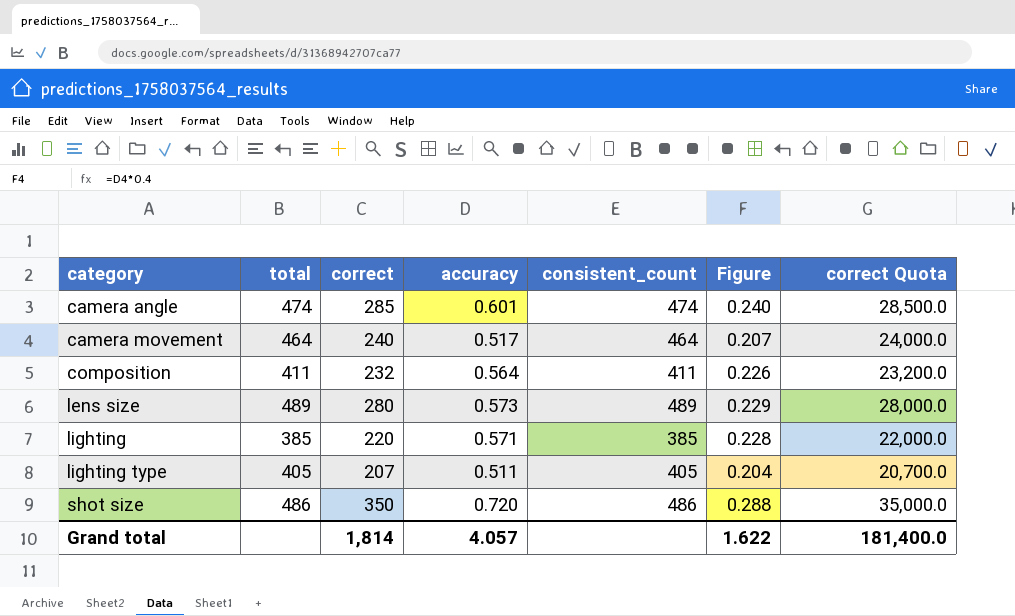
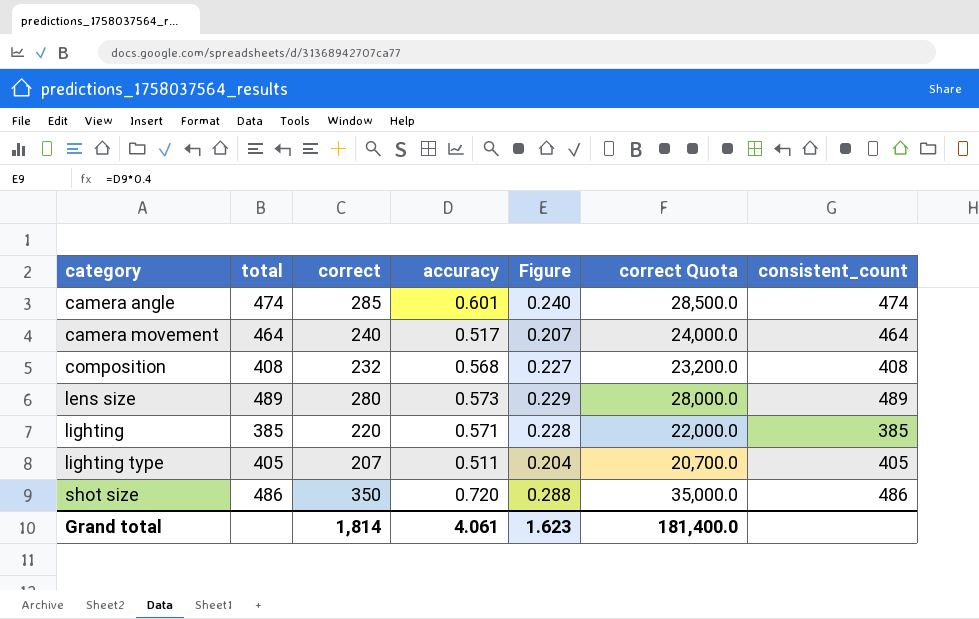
column consistent_count | position: 5 -> 7
composition | total: 411 -> 408
composition | accuracy: 0.564 -> 0.568
composition | Figure: 0.226 -> 0.227
composition | consistent_count: 411 -> 408
Grand total | accuracy: 4.057 -> 4.061
Grand total | Figure: 1.622 -> 1.623

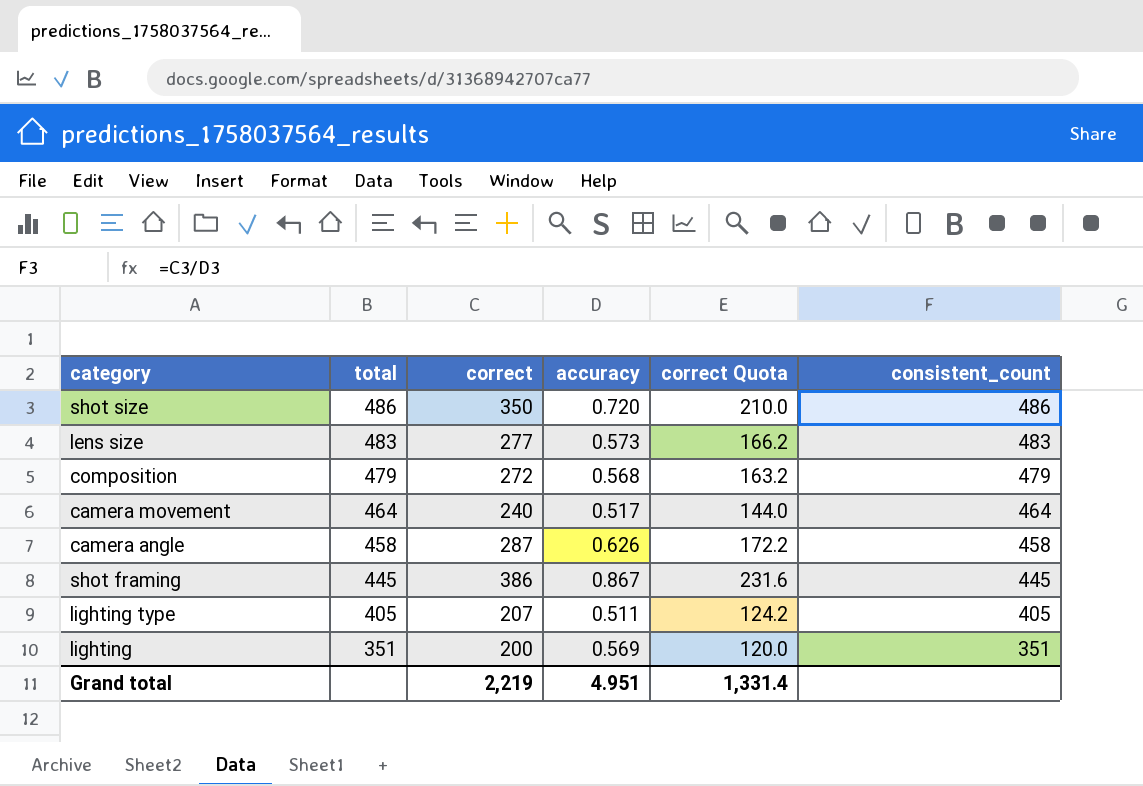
row order: category ascending -> total descending
column Figure | formula: [accuracy] * 0.4 -> none
column correct Quota | formula: [correct] * 100 -> [correct] * 0.6
lens size | total: 489 -> 483
lens size | correct: 280 -> 277
lens size | consistent_count: 489 -> 483
composition | total: 408 -> 479
composition | correct: 232 -> 272
composition | consistent_count: 408 -> 479
camera angle | total: 474 -> 458
camera angle | correct: 285 -> 287
camera angle | accuracy: 0.601 -> 0.626
camera angle | consistent_count: 474 -> 458
row shot framing: none -> 445 | 386 | 0.867 | 231.6 | 445
lighting | total: 385 -> 351
lighting | correct: 220 -> 200
lighting | accuracy: 0.571 -> 0.569
lighting | consistent_count: 385 -> 351
Grand total | correct: 1,814 -> 2,219
Grand total | accuracy: 4.061 -> 4.951
Grand total | correct Quota: 181,400.0 -> 1,331.4

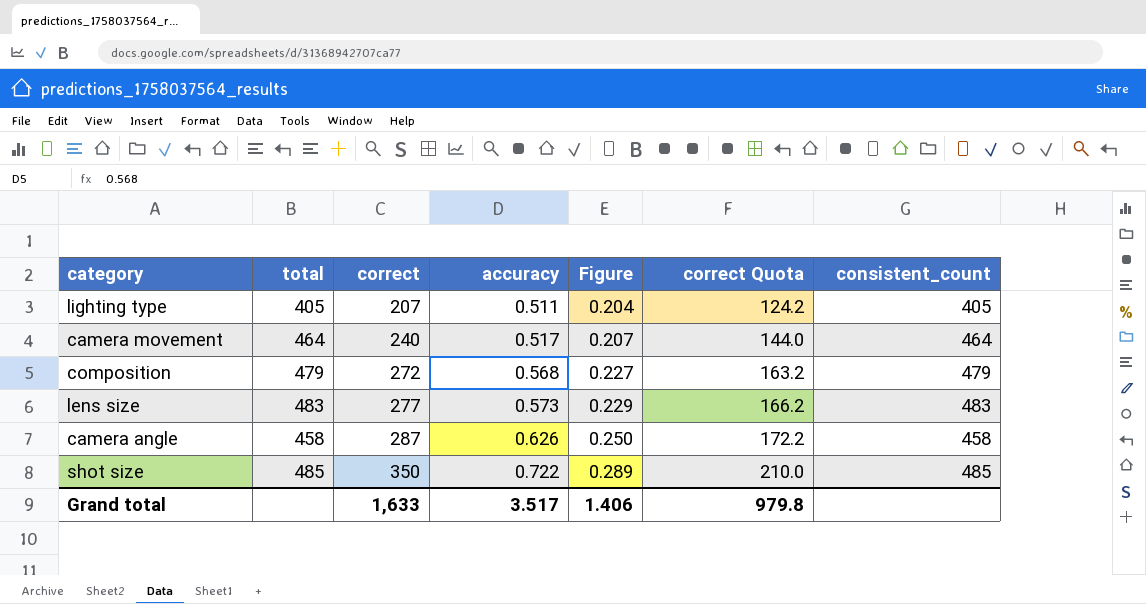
row order: total descending -> correct ascending
column Figure | formula: none -> [accuracy] * 0.4
row shot framing: 445 | 386 | 0.867 | 231.6 | 445 -> none
row lighting: 351 | 200 | 0.569 | 120.0 | 351 -> none
shot size | total: 486 -> 485
shot size | accuracy: 0.720 -> 0.722
shot size | consistent_count: 486 -> 485
Grand total | correct: 2,219 -> 1,633
Grand total | accuracy: 4.951 -> 3.517
Grand total | correct Quota: 1,331.4 -> 979.8

